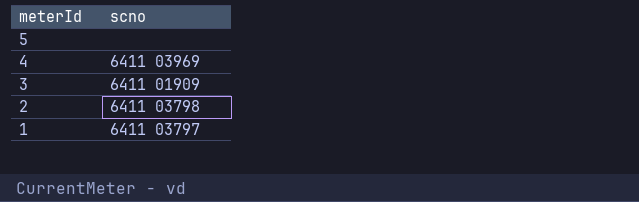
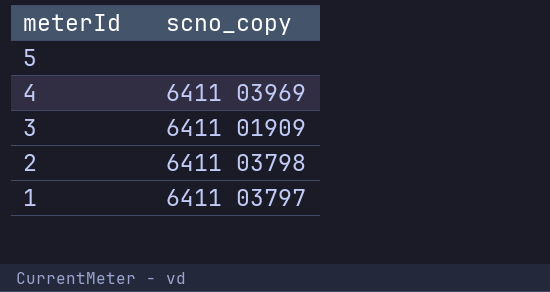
column name: scno -> scno_copy

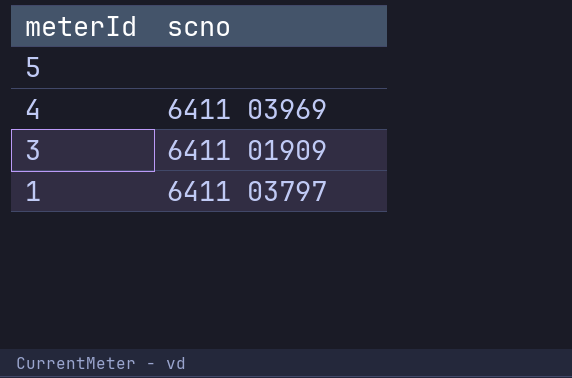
column name: scno_copy -> scno
row 2: 6411 03798 -> none

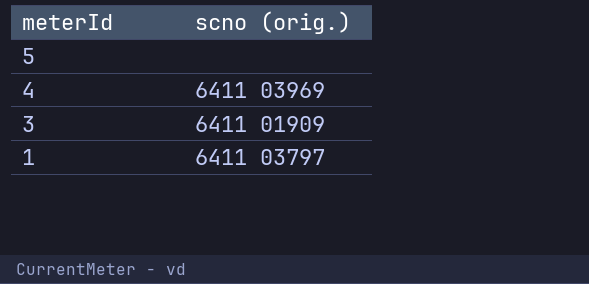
column name: scno -> scno (orig.)

